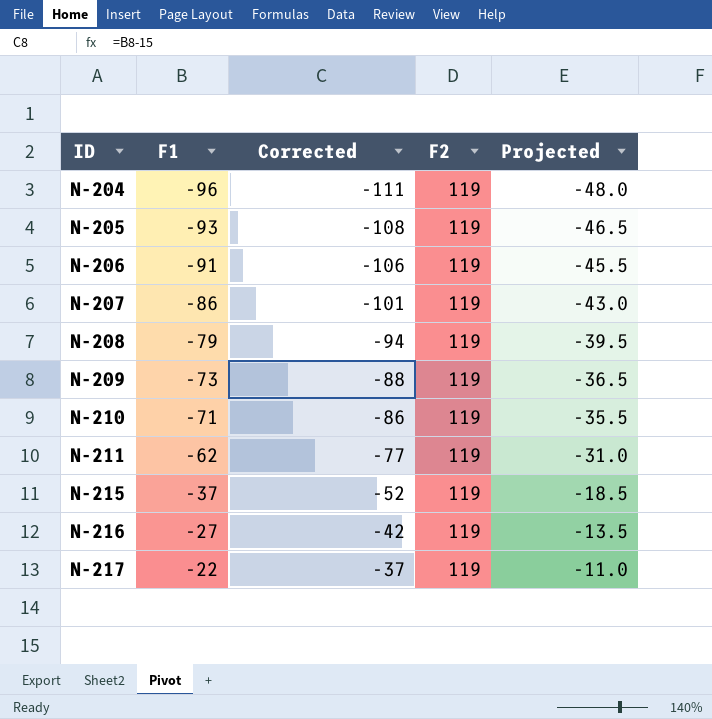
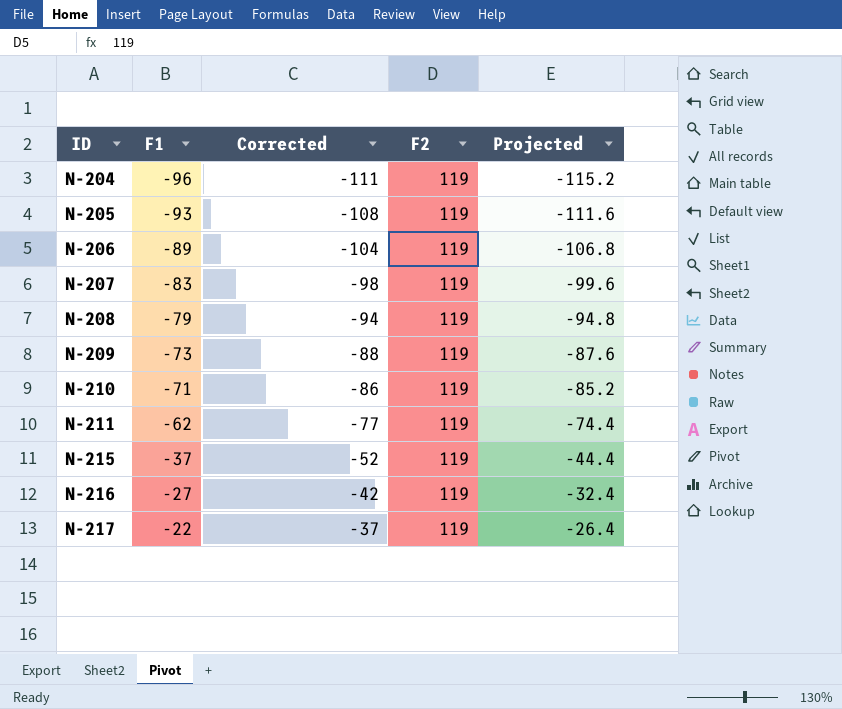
column Projected | formula: [F1] * 0.5 -> [F1] * 1.2
N-206 | F1: -91 -> -89
N-206 | Corrected: -106 -> -104
N-207 | F1: -86 -> -83
N-207 | Corrected: -101 -> -98

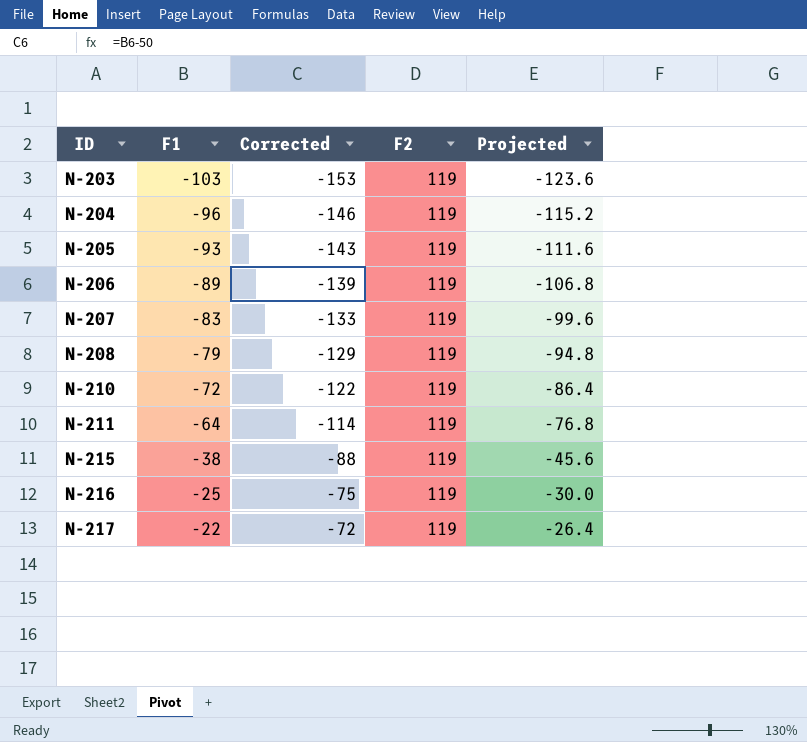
column Corrected | formula: [F1] - 15 -> [F1] - 50
row N-209: -73 | -88 | 119 | -87.6 -> none
row N-203: none -> -103 | -153 | 119 | -123.6
N-210 | F1: -71 -> -72
N-210 | Projected: -85.2 -> -86.4
N-211 | F1: -62 -> -64
N-211 | Projected: -74.4 -> -76.8
N-215 | F1: -37 -> -38
N-215 | Projected: -44.4 -> -45.6
N-216 | F1: -27 -> -25
N-216 | Projected: -32.4 -> -30.0

